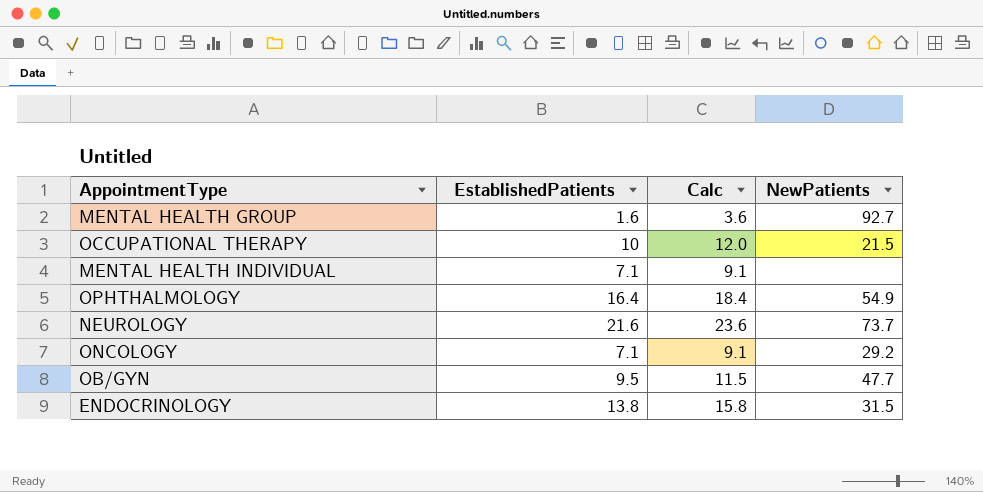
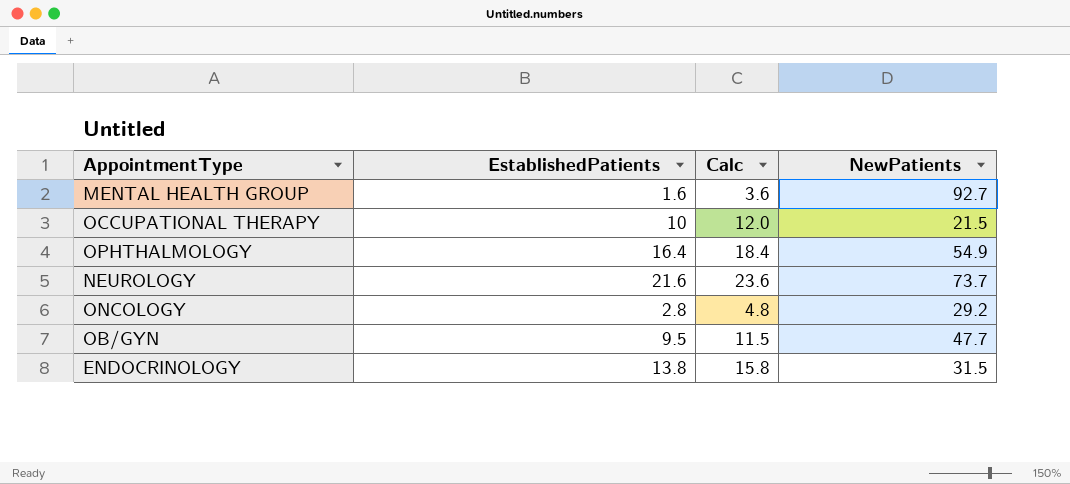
row MENTAL HEALTH INDIVIDUAL: 7.1 | 9.1 | none -> none
ONCOLOGY | EstablishedPatients: 7.1 -> 2.8
ONCOLOGY | Calc: 9.1 -> 4.8

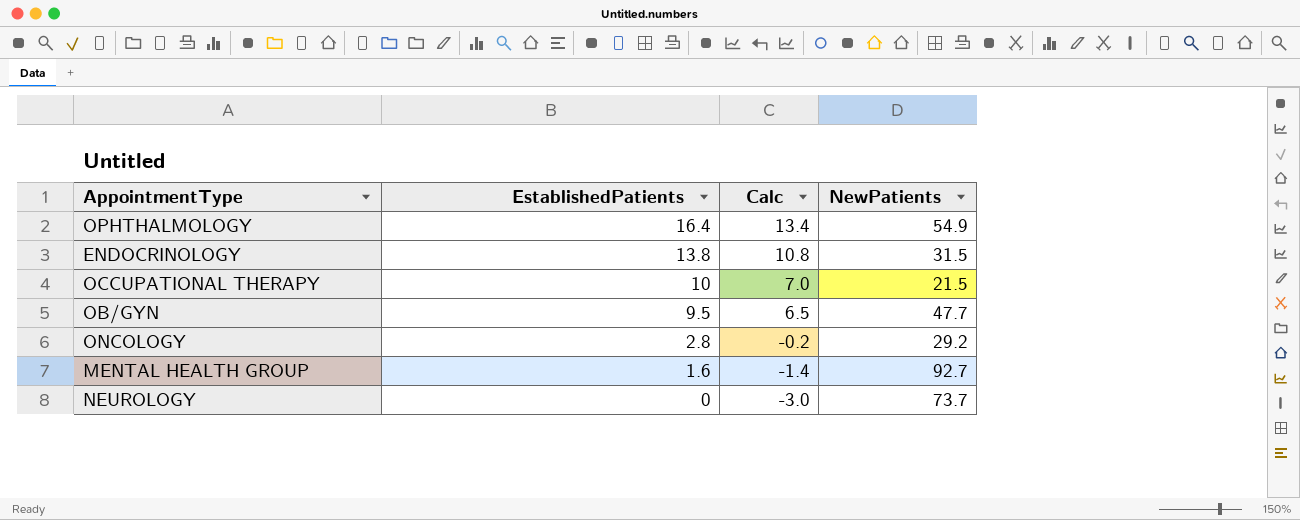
row order: none -> EstablishedPatients descending
column Calc | formula: [EstablishedPatients] + 2 -> [EstablishedPatients] - 3
NEUROLOGY | EstablishedPatients: 21.6 -> 0

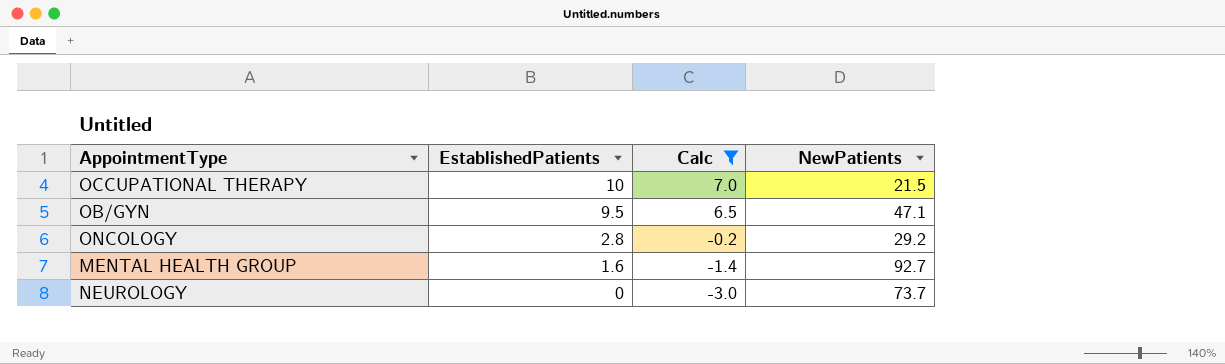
filter: none -> Calc <= 7.0
OB/GYN | NewPatients: 47.7 -> 47.1

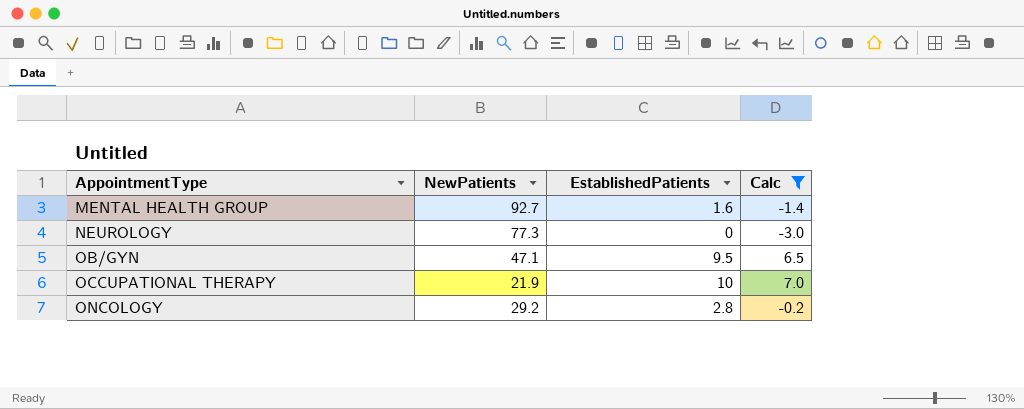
row order: EstablishedPatients descending -> AppointmentType ascending
column NewPatients | position: 4 -> 2
NEUROLOGY | NewPatients: 73.7 -> 77.3
OCCUPATIONAL THERAPY | NewPatients: 21.5 -> 21.9

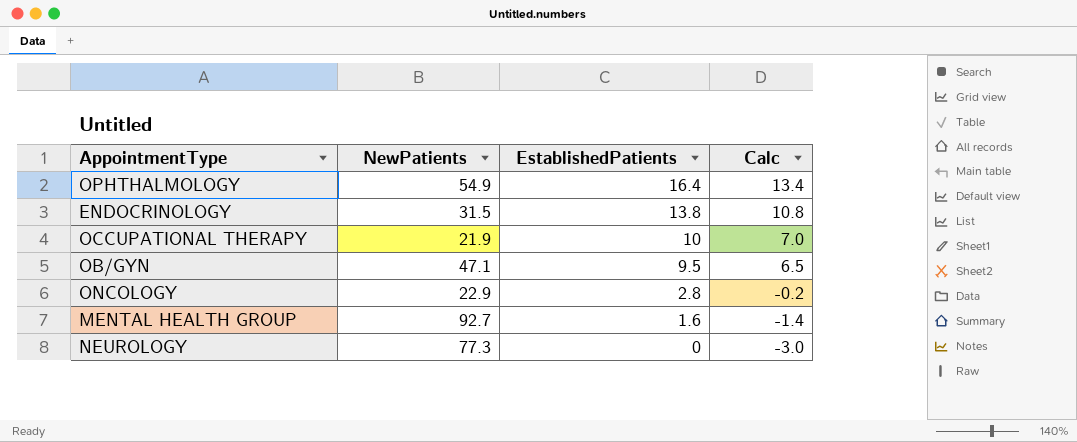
filter: Calc <= 7.0 -> none
row order: AppointmentType ascending -> EstablishedPatients descending
ONCOLOGY | NewPatients: 29.2 -> 22.9

